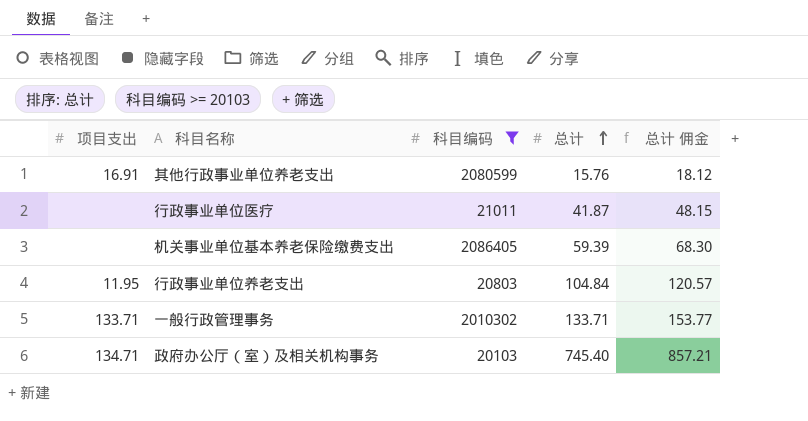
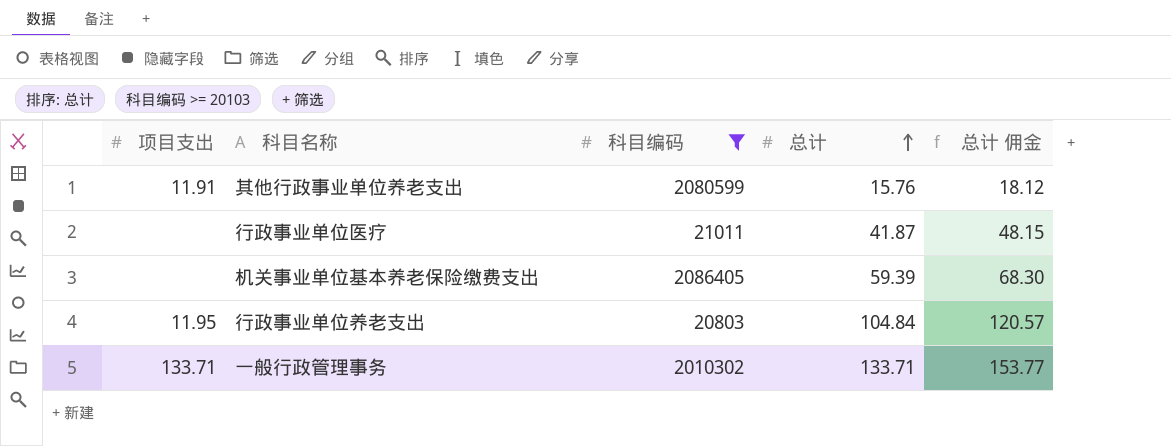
row 政府办公厅（室）及相关机构事务: 134.71 | 20103 | 745.40 | 857.21 -> none
其他行政事业单位养老支出 | 项目支出: 16.91 -> 11.91

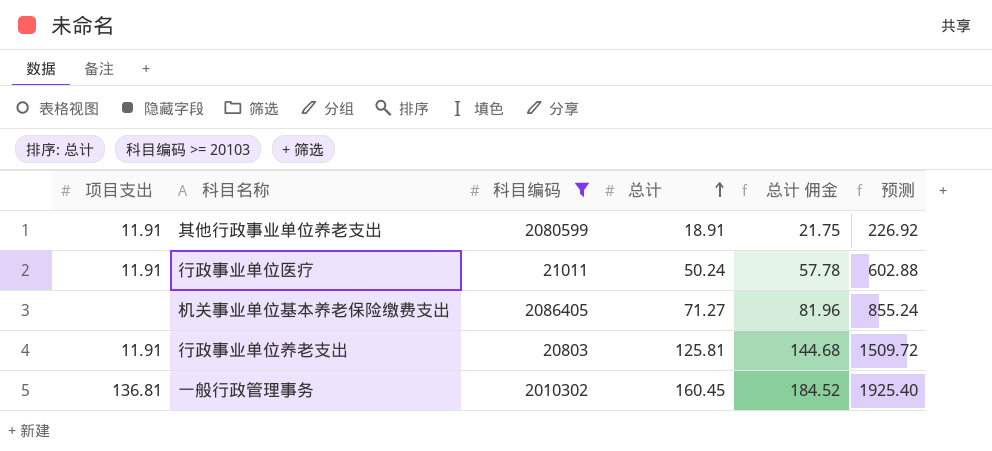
column 预测 | formula: none -> [总计] * 12
其他行政事业单位养老支出 | 总计: 15.76 -> 18.91
其他行政事业单位养老支出 | 总计 佣金: 18.12 -> 21.75
行政事业单位医疗 | 项目支出: none -> 11.91
行政事业单位医疗 | 总计: 41.87 -> 50.24
行政事业单位医疗 | 总计 佣金: 48.15 -> 57.78
机关事业单位基本养老保险缴费支出 | 总计: 59.39 -> 71.27
机关事业单位基本养老保险缴费支出 | 总计 佣金: 68.30 -> 81.96
行政事业单位养老支出 | 项目支出: 11.95 -> 11.91
行政事业单位养老支出 | 总计: 104.84 -> 125.81
行政事业单位养老支出 | 总计 佣金: 120.57 -> 144.68
一般行政管理事务 | 项目支出: 133.71 -> 136.81
一般行政管理事务 | 总计: 133.71 -> 160.45
一般行政管理事务 | 总计 佣金: 153.77 -> 184.52

